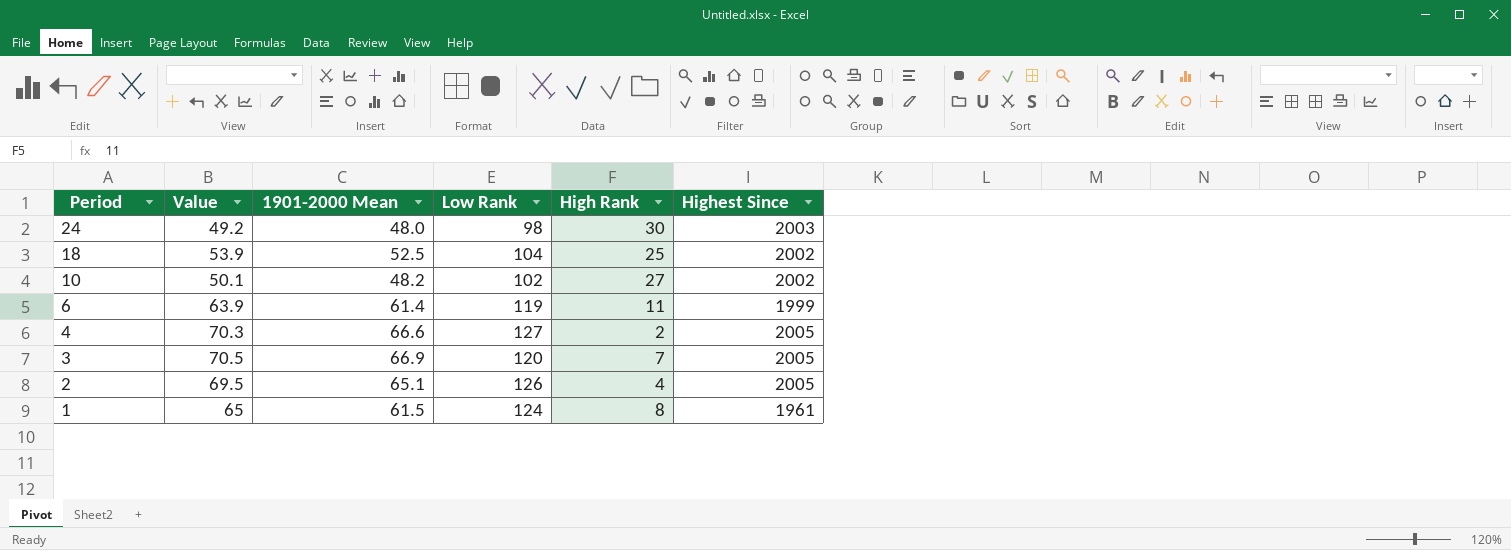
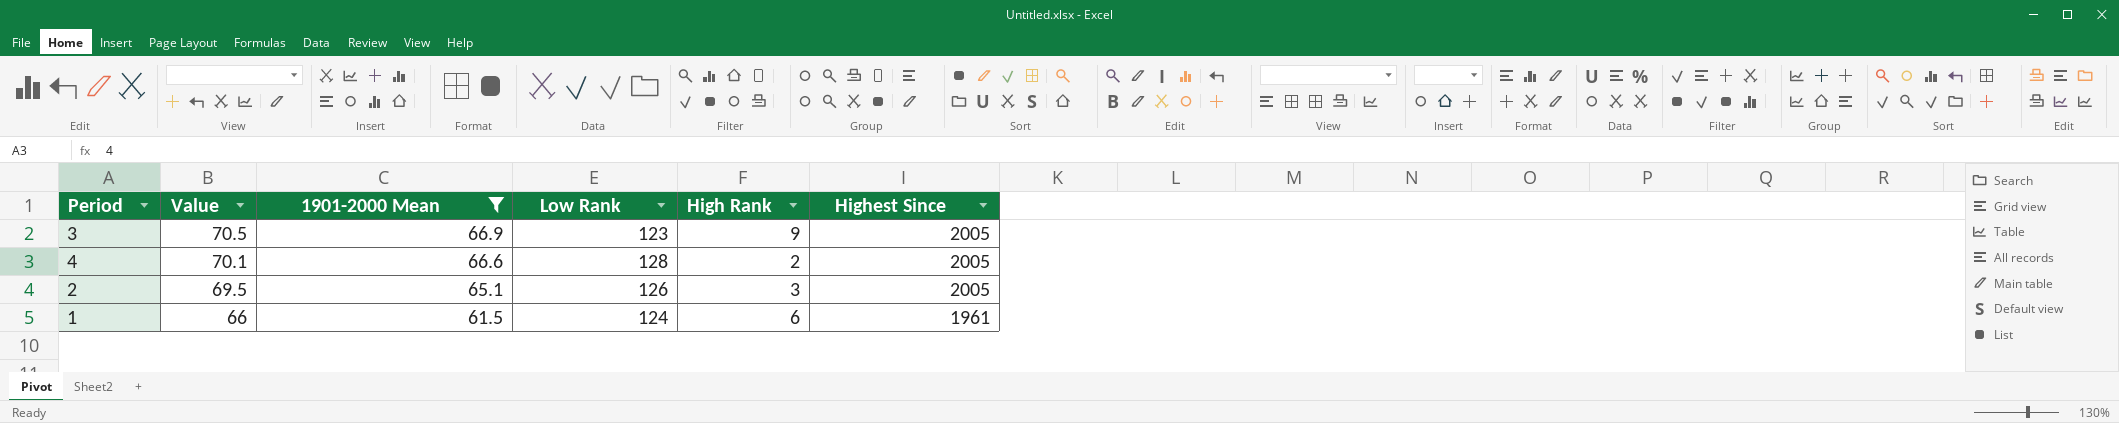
filter: none -> 1901-2000 Mean >= 61.5
row order: Period descending -> Value descending
3 | Low Rank: 120 -> 123
3 | High Rank: 7 -> 9
4 | Value: 70.3 -> 70.1
4 | Low Rank: 127 -> 128
2 | High Rank: 4 -> 3
1 | Value: 65 -> 66
1 | High Rank: 8 -> 6

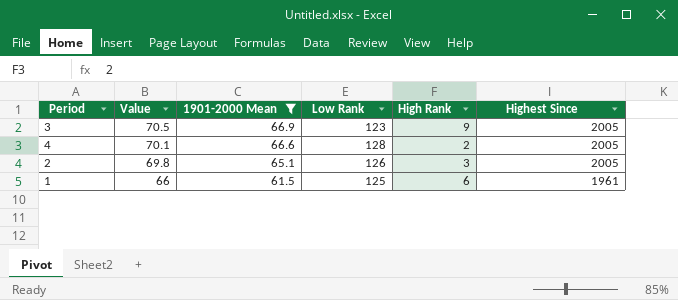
2 | Value: 69.5 -> 69.8
1 | Low Rank: 124 -> 125

